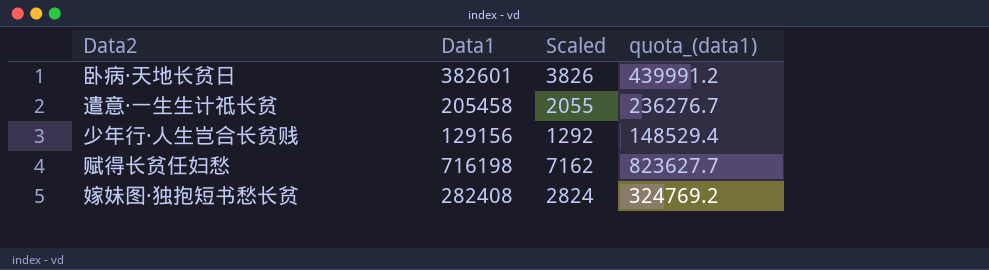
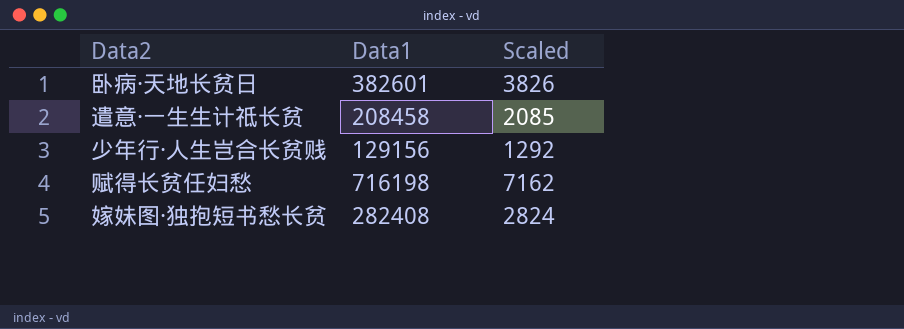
column quota_(data1) | formula: [Data1] * 1.15 -> none
遣意·一生生计祗长贫 | Data1: 205458 -> 208458
遣意·一生生计祗长贫 | Scaled: 2055 -> 2085

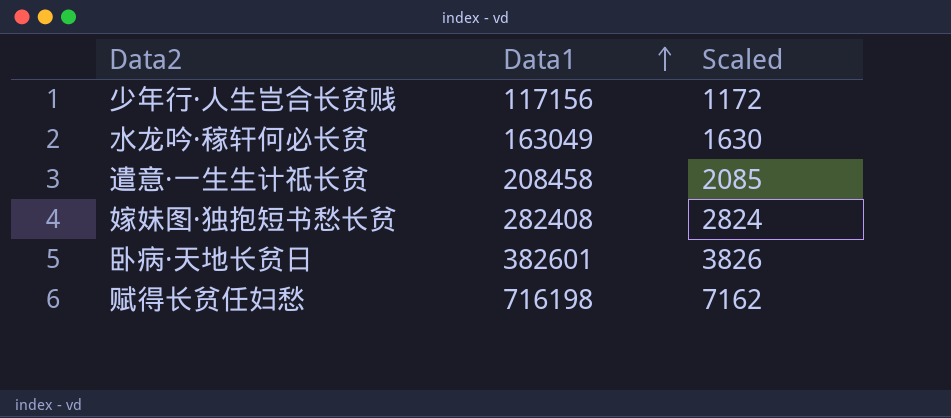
row order: none -> Data1 ascending
少年行·人生岂合长贫贱 | Data1: 129156 -> 117156
少年行·人生岂合长贫贱 | Scaled: 1292 -> 1172
row 水龙吟·稼轩何必长贫: none -> 163049 | 1630

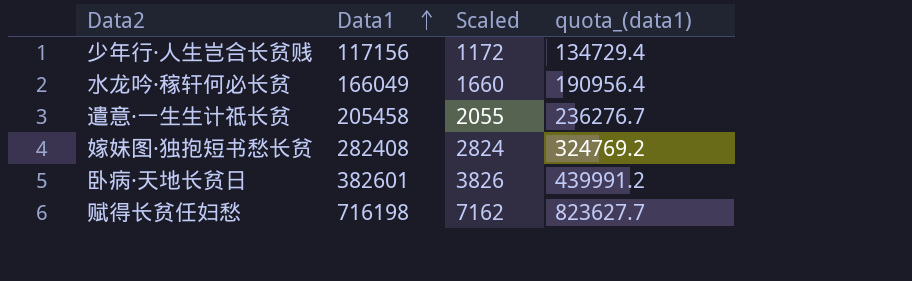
column quota_(data1) | formula: none -> [Data1] * 1.15
水龙吟·稼轩何必长贫 | Data1: 163049 -> 166049
水龙吟·稼轩何必长贫 | Scaled: 1630 -> 1660
遣意·一生生计祗长贫 | Data1: 208458 -> 205458
遣意·一生生计祗长贫 | Scaled: 2085 -> 2055

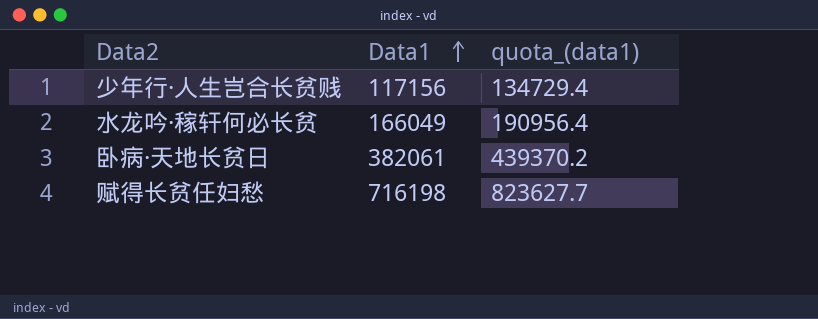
column Scaled | formula: [Data1] * 0.01 -> none
row 遣意·一生生计祗长贫: 205458 | 2055 | 236276.7 -> none
row 嫁妹图·独抱短书愁长贫: 282408 | 2824 | 324769.2 -> none
卧病·天地长贫日 | Data1: 382601 -> 382061
卧病·天地长贫日 | quota_(data1): 439991.2 -> 439370.2

